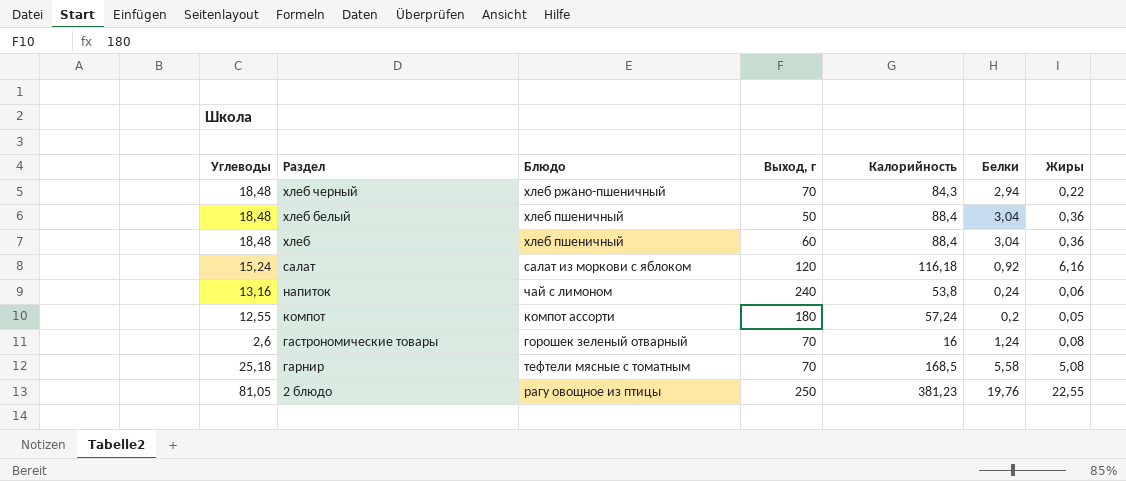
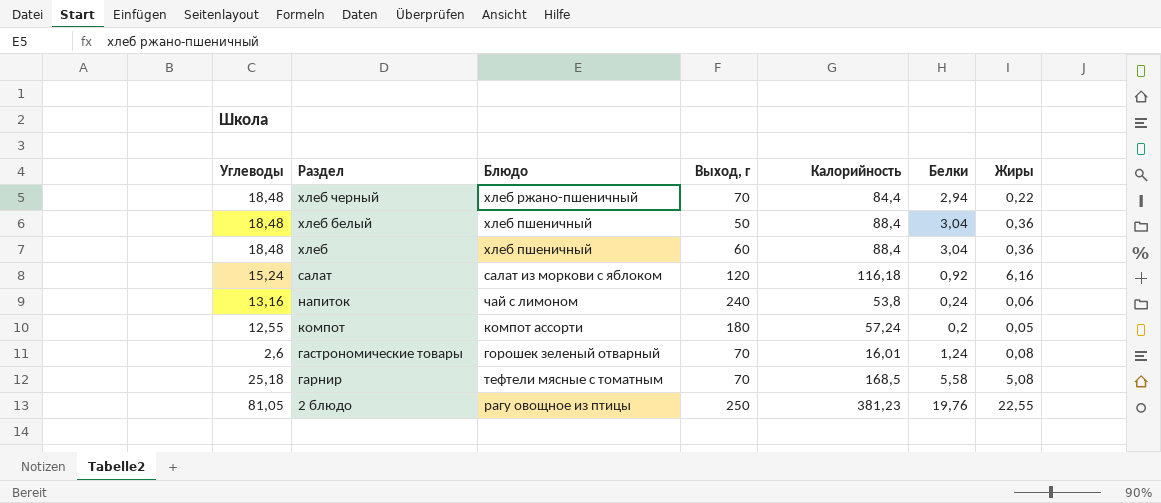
хлеб черный | Калорийность: 84,3 -> 84,4
гастрономические товары | Калорийность: 16 -> 16,01

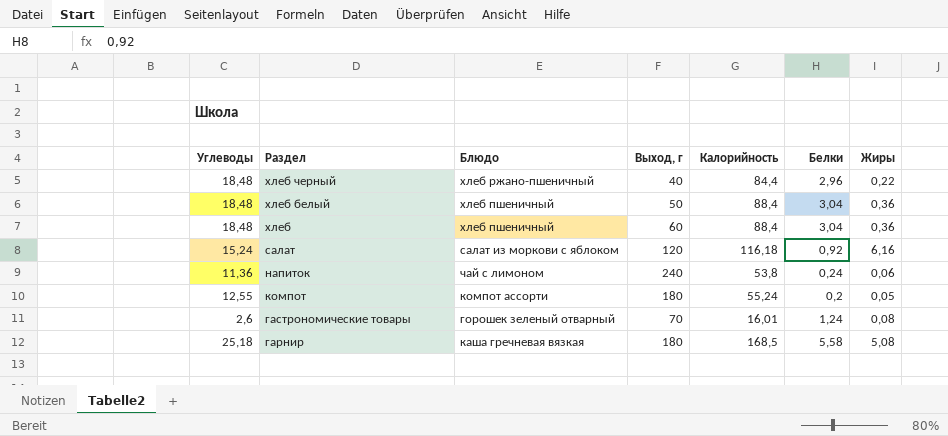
row 2 блюдо: 81,05 | рагу овощное из птицы | 250 | 381,23 | 19,76 | 22,55 -> none
хлеб черный | Выход, г: 70 -> 40
хлеб черный | Белки: 2,94 -> 2,96
напиток | Углеводы: 13,16 -> 11,36
компот | Калорийность: 57,24 -> 55,24
гарнир | Блюдо: тефтели мясные с томатным -> каша гречневая вязкая
гарнир | Выход, г: 70 -> 180

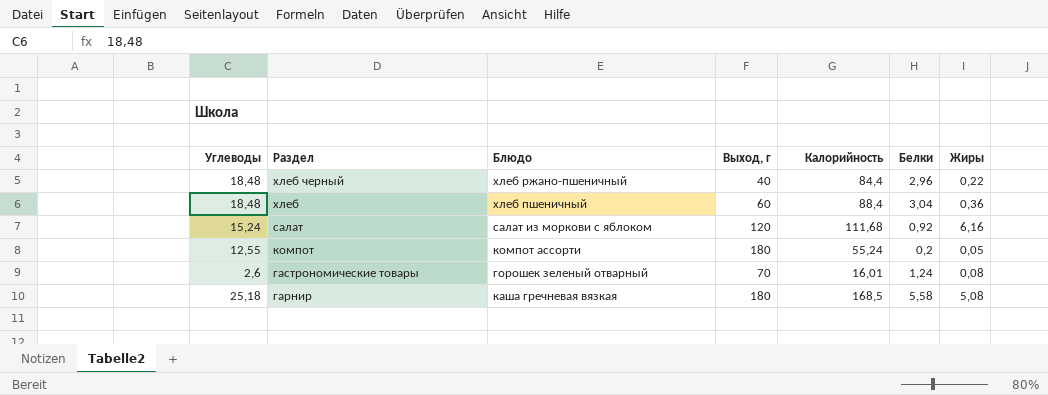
row хлеб белый: 18,48 | хлеб пшеничный | 50 | 88,4 | 3,04 | 0,36 -> none
row напиток: 11,36 | чай с лимоном | 240 | 53,8 | 0,24 | 0,06 -> none
салат | Калорийность: 116,18 -> 111,68

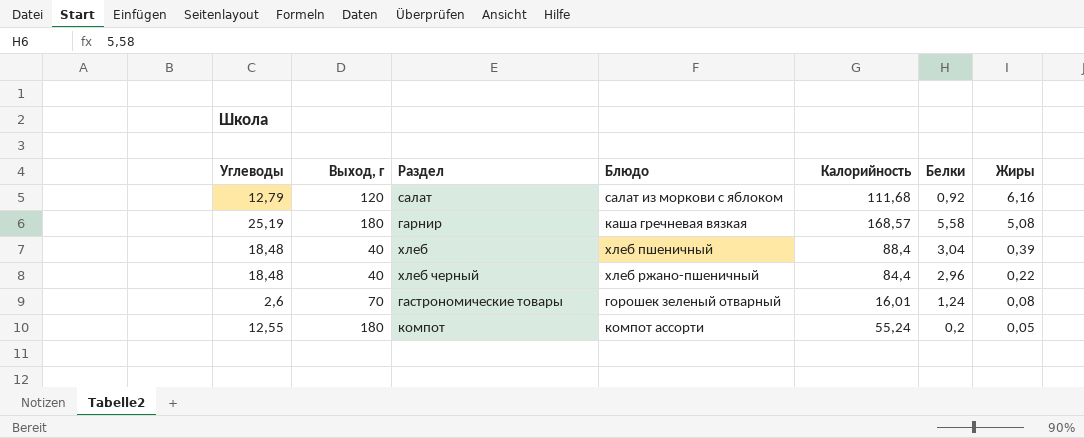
row order: Раздел descending -> Жиры descending
column Выход, г | position: 4 -> 2
салат | Углеводы: 15,24 -> 12,79
гарнир | Углеводы: 25,18 -> 25,19
гарнир | Калорийность: 168,5 -> 168,57
хлеб | Выход, г: 60 -> 40
хлеб | Жиры: 0,36 -> 0,39

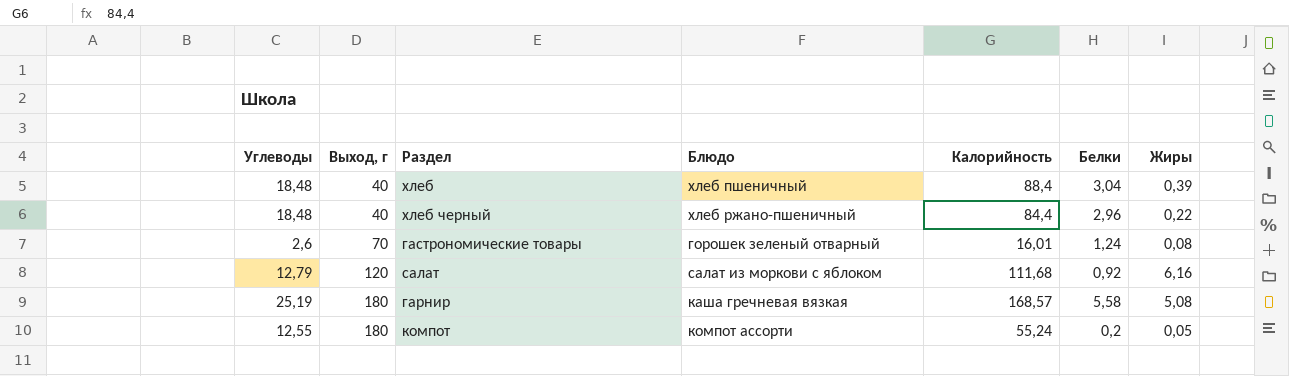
row order: Жиры descending -> Выход, г ascending

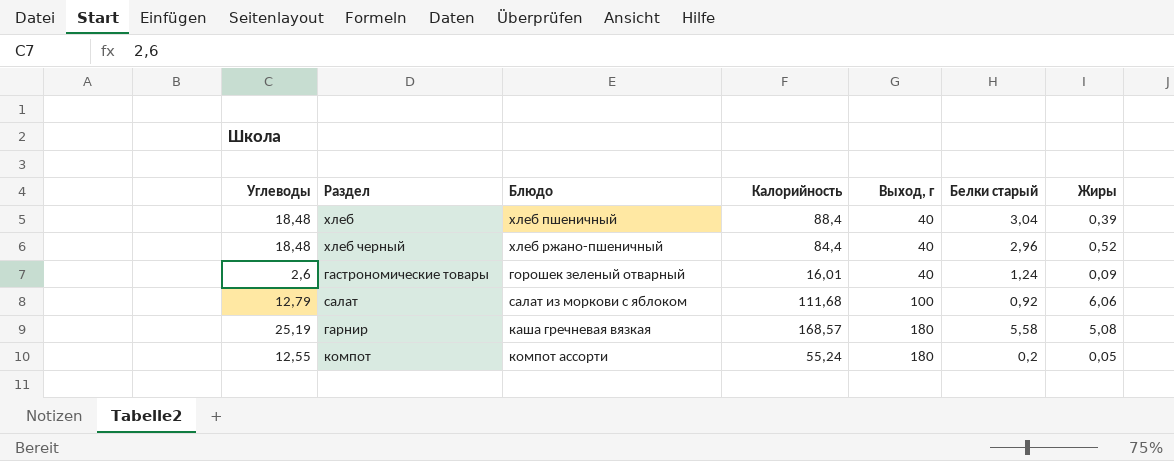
column Выход, г | position: 2 -> 5
column name: Белки -> Белки старый
хлеб черный | Жиры: 0,22 -> 0,52
гастрономические товары | Выход, г: 70 -> 40
гастрономические товары | Жиры: 0,08 -> 0,09
салат | Выход, г: 120 -> 100
салат | Жиры: 6,16 -> 6,06

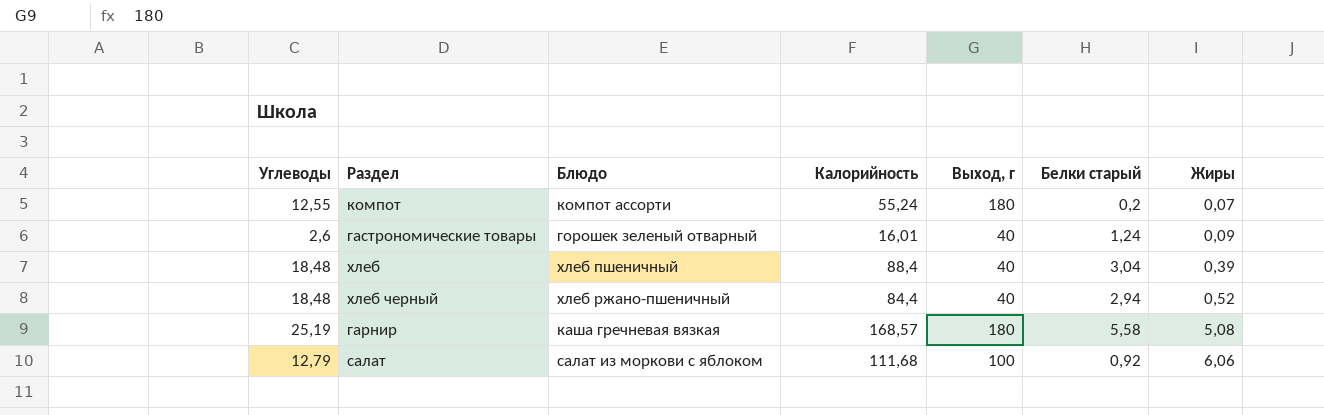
row order: Выход, г ascending -> Жиры ascending
компот | Жиры: 0,05 -> 0,07
хлеб черный | Белки старый: 2,96 -> 2,94

